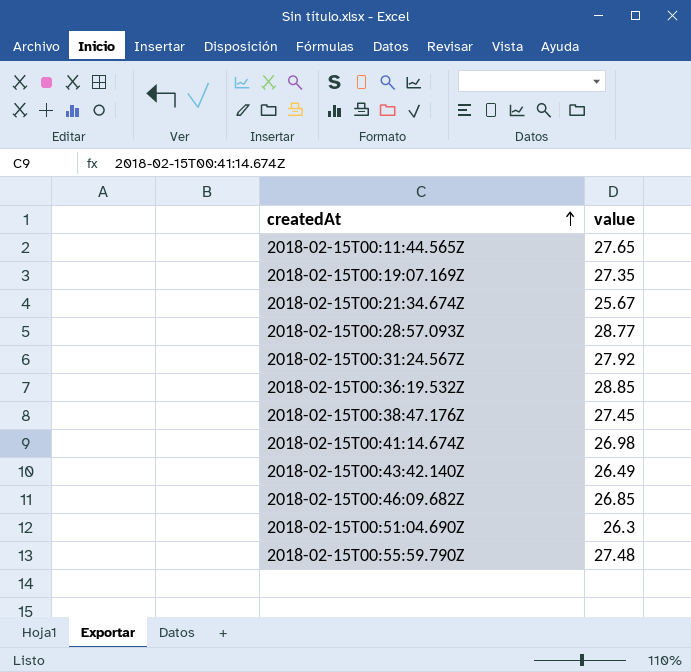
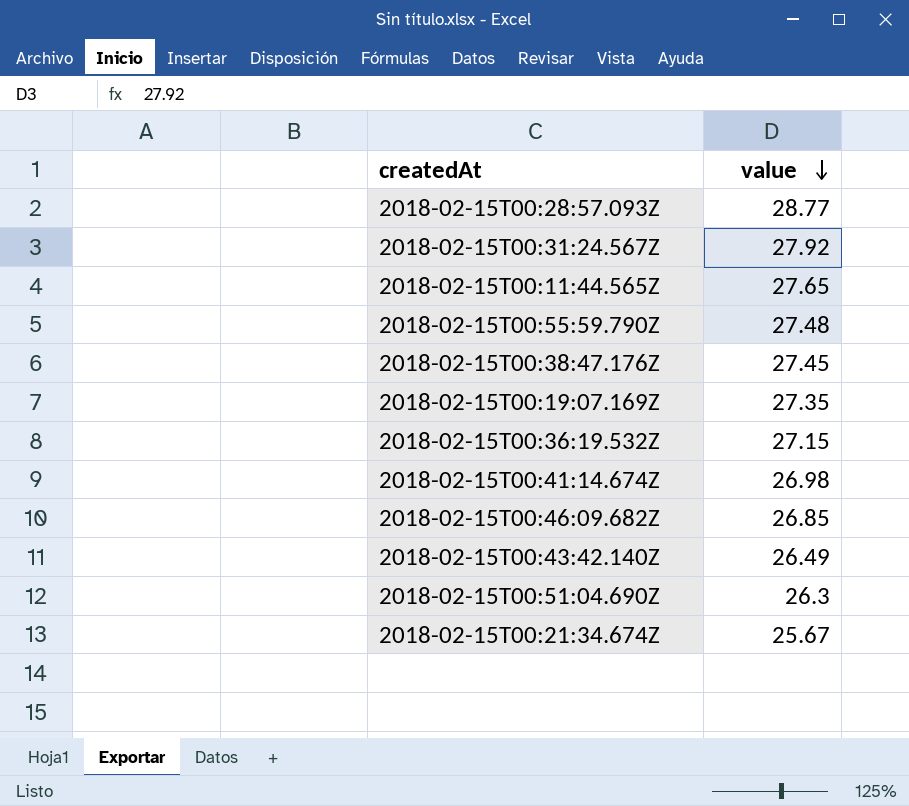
row order: createdAt ascending -> value descending
2018-02-15T00:36:19.532Z | value: 28.85 -> 27.15

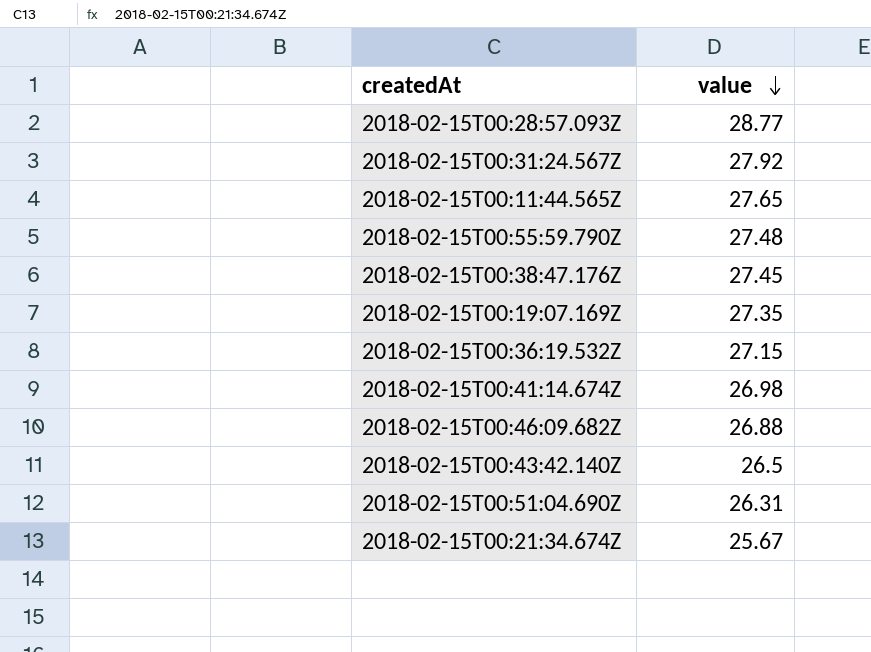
2018-02-15T00:46:09.682Z | value: 26.85 -> 26.88
2018-02-15T00:43:42.140Z | value: 26.49 -> 26.5
2018-02-15T00:51:04.690Z | value: 26.3 -> 26.31

